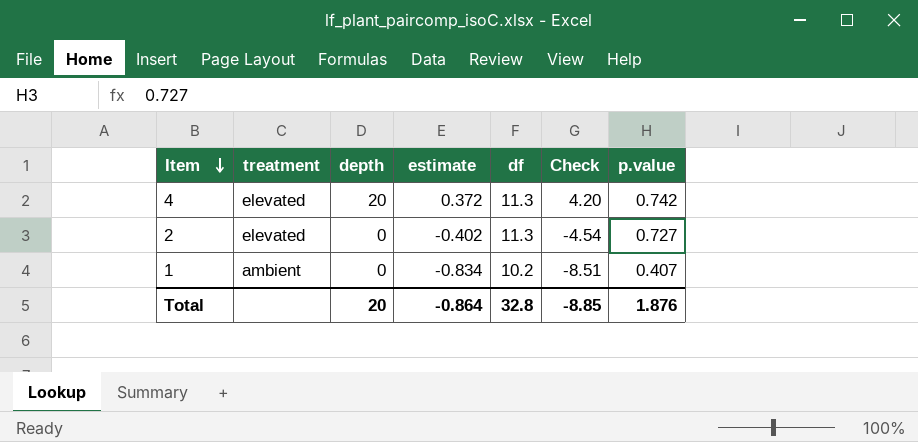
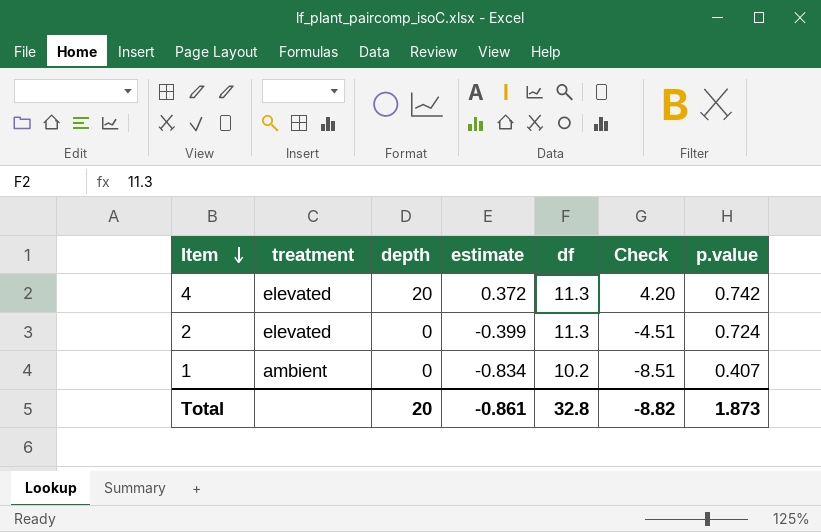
2 | estimate: -0.402 -> -0.399
2 | Check: -4.54 -> -4.51
2 | p.value: 0.727 -> 0.724
Total | estimate: -0.864 -> -0.861
Total | Check: -8.85 -> -8.82
Total | p.value: 1.876 -> 1.873

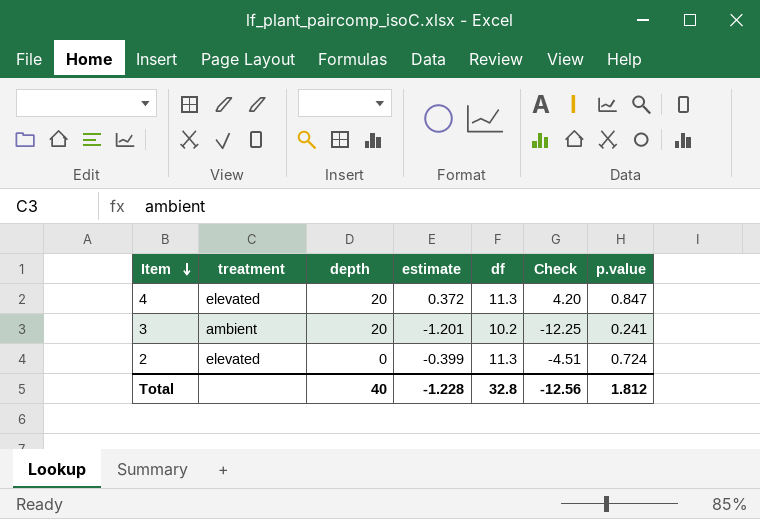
row 1: ambient | 0 | -0.834 | 10.2 | -8.51 | 0.407 -> none
4 | p.value: 0.742 -> 0.847
row 3: none -> ambient | 20 | -1.201 | 10.2 | -12.25 | 0.241
Total | depth: 20 -> 40
Total | estimate: -0.861 -> -1.228
Total | Check: -8.82 -> -12.56
Total | p.value: 1.873 -> 1.812

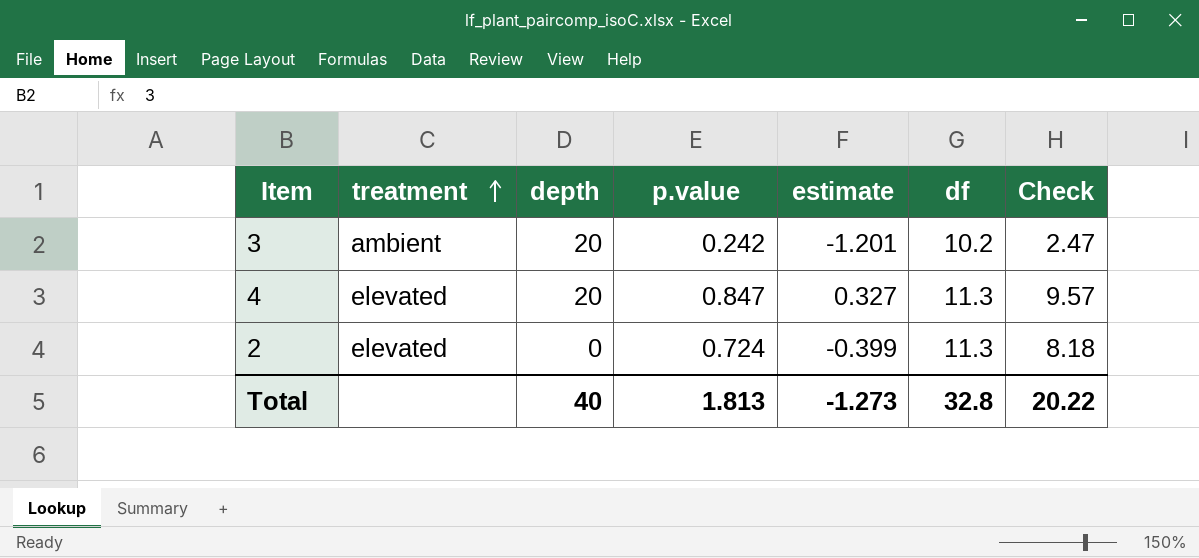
row order: Item descending -> treatment ascending
column p.value | position: 7 -> 4
column Check | formula: [estimate] * [df] -> [p.value] * [df]
3 | p.value: 0.241 -> 0.242
4 | estimate: 0.372 -> 0.327
Total | p.value: 1.812 -> 1.813
Total | estimate: -1.228 -> -1.273
Total | Check: -12.56 -> 20.22

